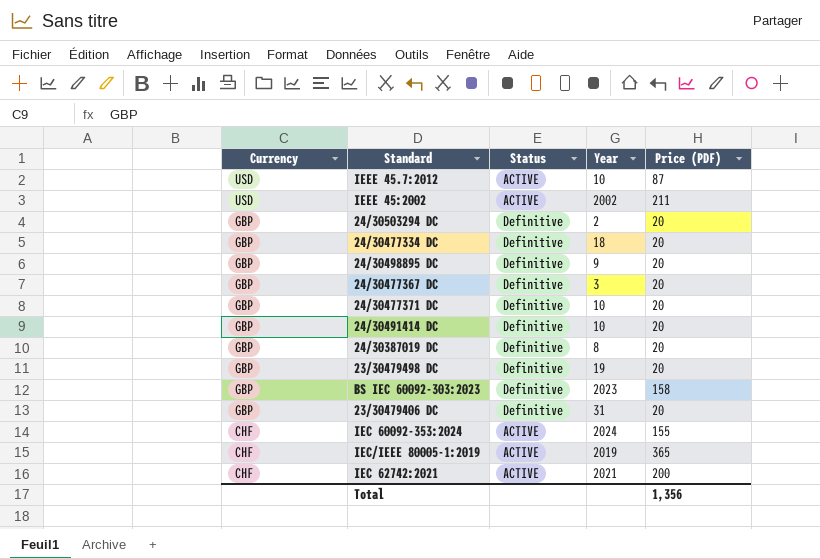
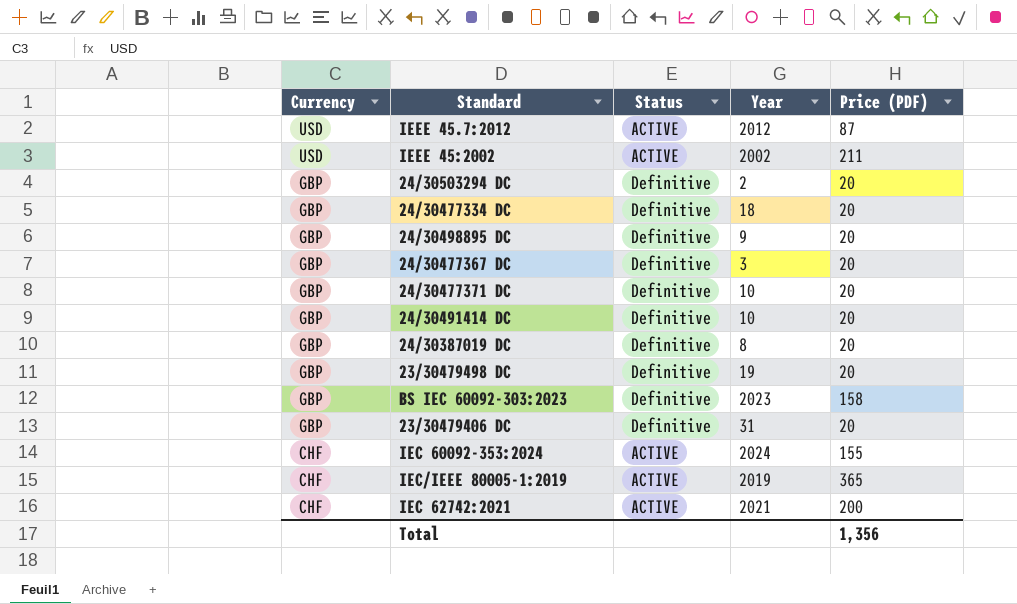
IEEE 45.7:2012 | Year: 10 -> 2012

